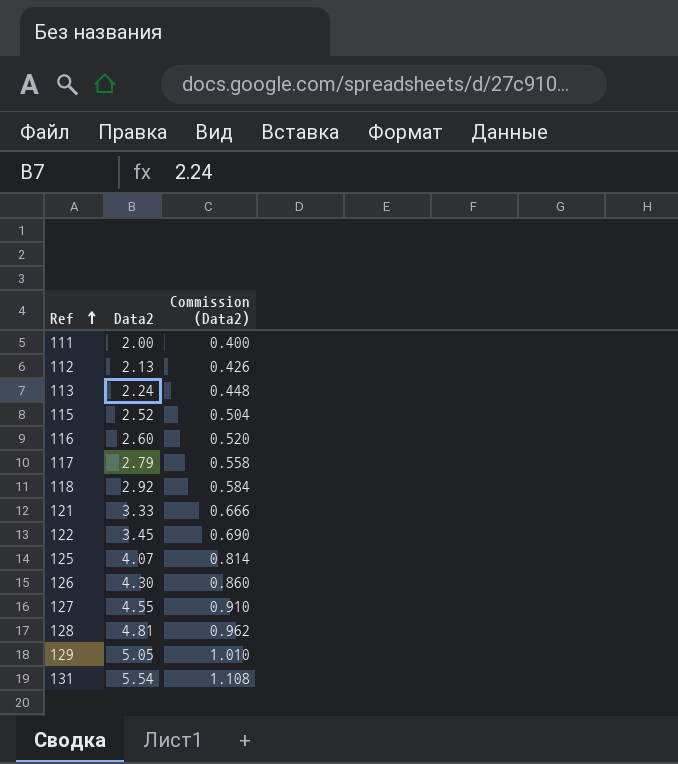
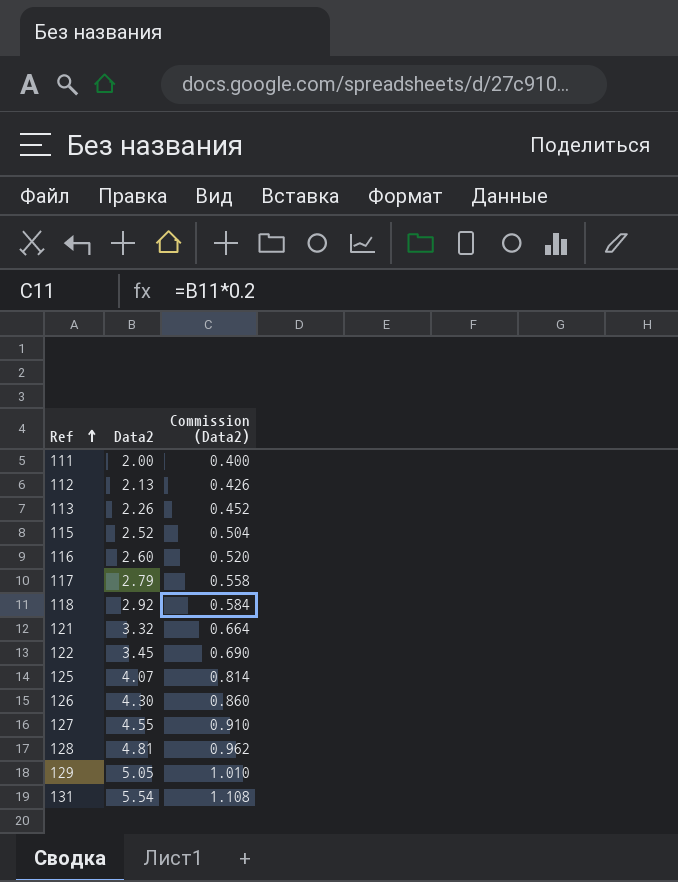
113 | Data2: 2.24 -> 2.26
113 | Commission (Data2): 0.448 -> 0.452
121 | Data2: 3.33 -> 3.32
121 | Commission (Data2): 0.666 -> 0.664

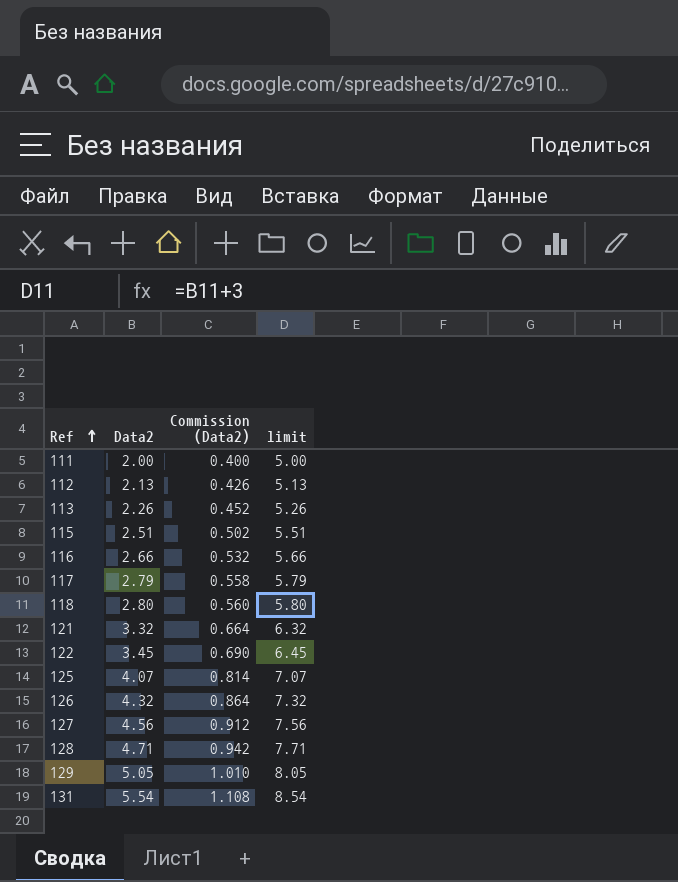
column limit | formula: none -> [Data2] + 3
115 | Data2: 2.52 -> 2.51
115 | Commission (Data2): 0.504 -> 0.502
116 | Data2: 2.60 -> 2.66
116 | Commission (Data2): 0.520 -> 0.532
118 | Data2: 2.92 -> 2.80
118 | Commission (Data2): 0.584 -> 0.560
126 | Data2: 4.30 -> 4.32
126 | Commission (Data2): 0.860 -> 0.864
127 | Data2: 4.55 -> 4.56
127 | Commission (Data2): 0.910 -> 0.912
128 | Data2: 4.81 -> 4.71
128 | Commission (Data2): 0.962 -> 0.942

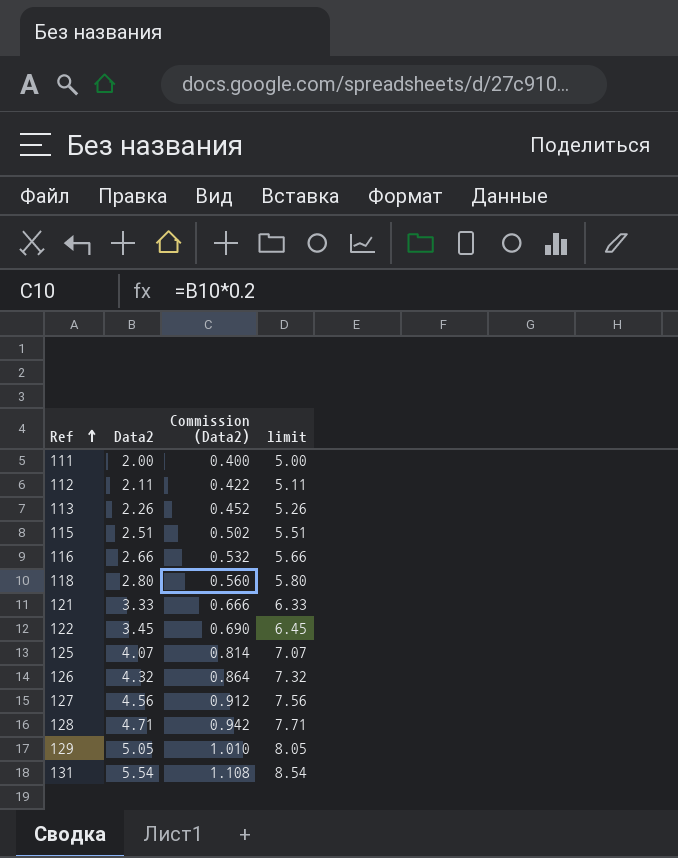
row 117: 2.79 | 0.558 | 5.79 -> none
112 | Data2: 2.13 -> 2.11
112 | Commission (Data2): 0.426 -> 0.422
112 | limit: 5.13 -> 5.11
121 | Data2: 3.32 -> 3.33
121 | Commission (Data2): 0.664 -> 0.666
121 | limit: 6.32 -> 6.33

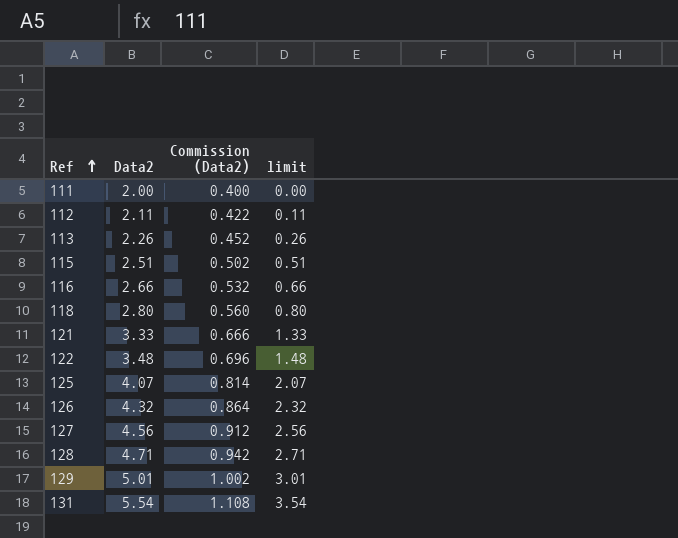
column limit | formula: [Data2] + 3 -> [Data2] - 2
122 | Data2: 3.45 -> 3.48
122 | Commission (Data2): 0.690 -> 0.696
129 | Data2: 5.05 -> 5.01
129 | Commission (Data2): 1.010 -> 1.002

